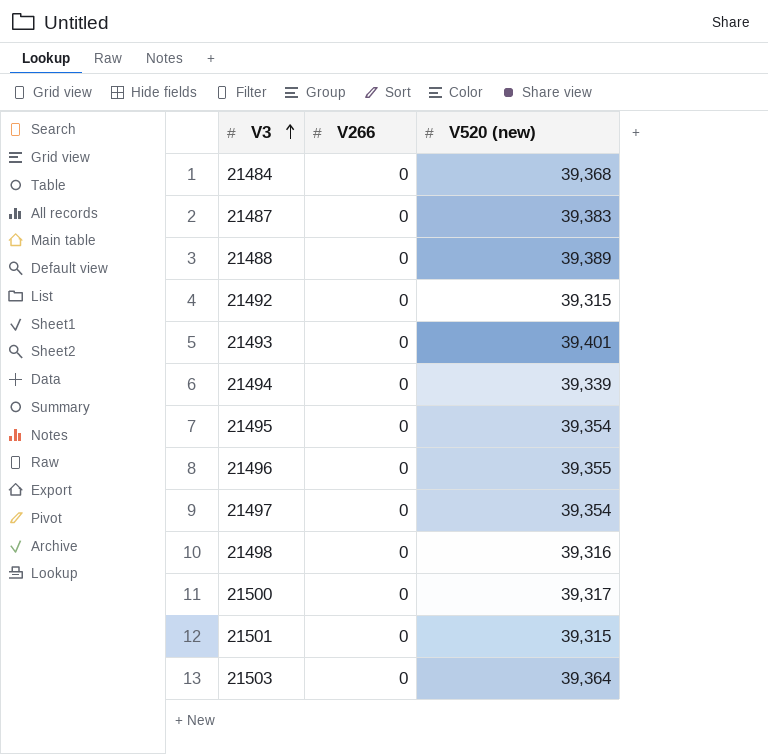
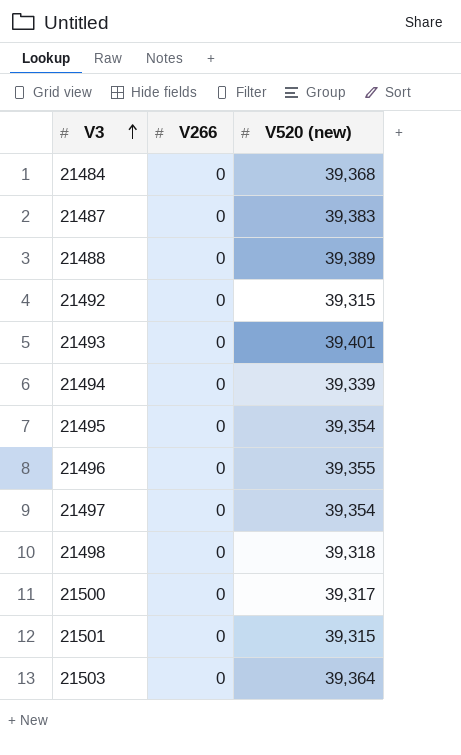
21498 | V520 (new): 39,316 -> 39,318

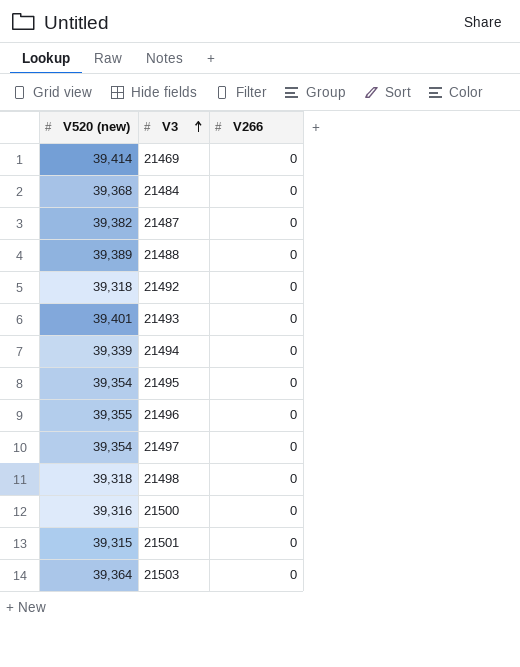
column V520 (new) | position: 3 -> 1
row 21469: none -> 39,414 | 0
21487 | V520 (new): 39,383 -> 39,382
21492 | V520 (new): 39,315 -> 39,318
21500 | V520 (new): 39,317 -> 39,316

